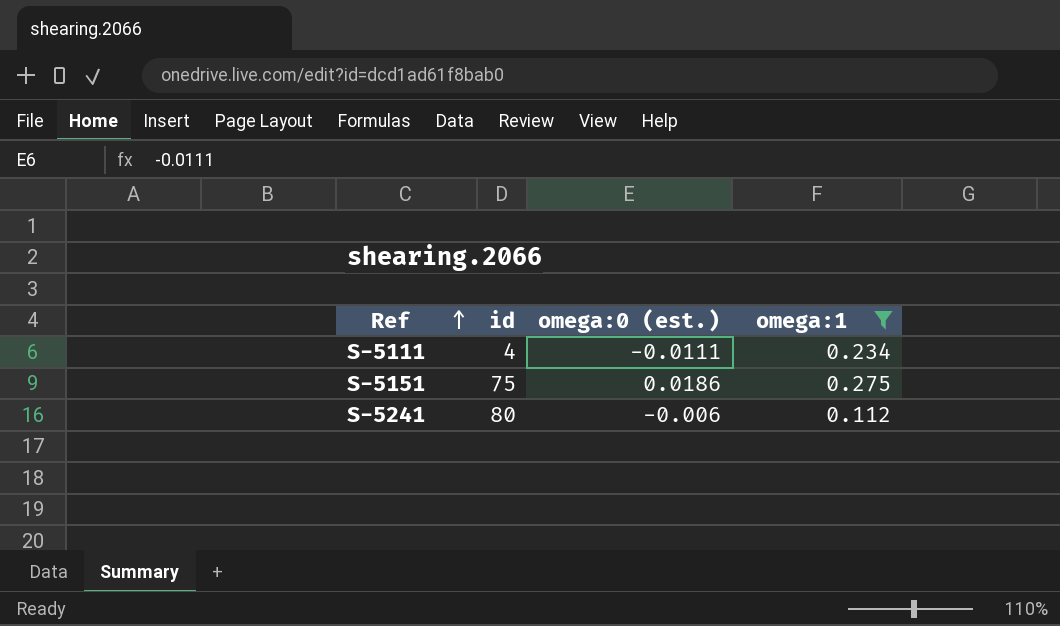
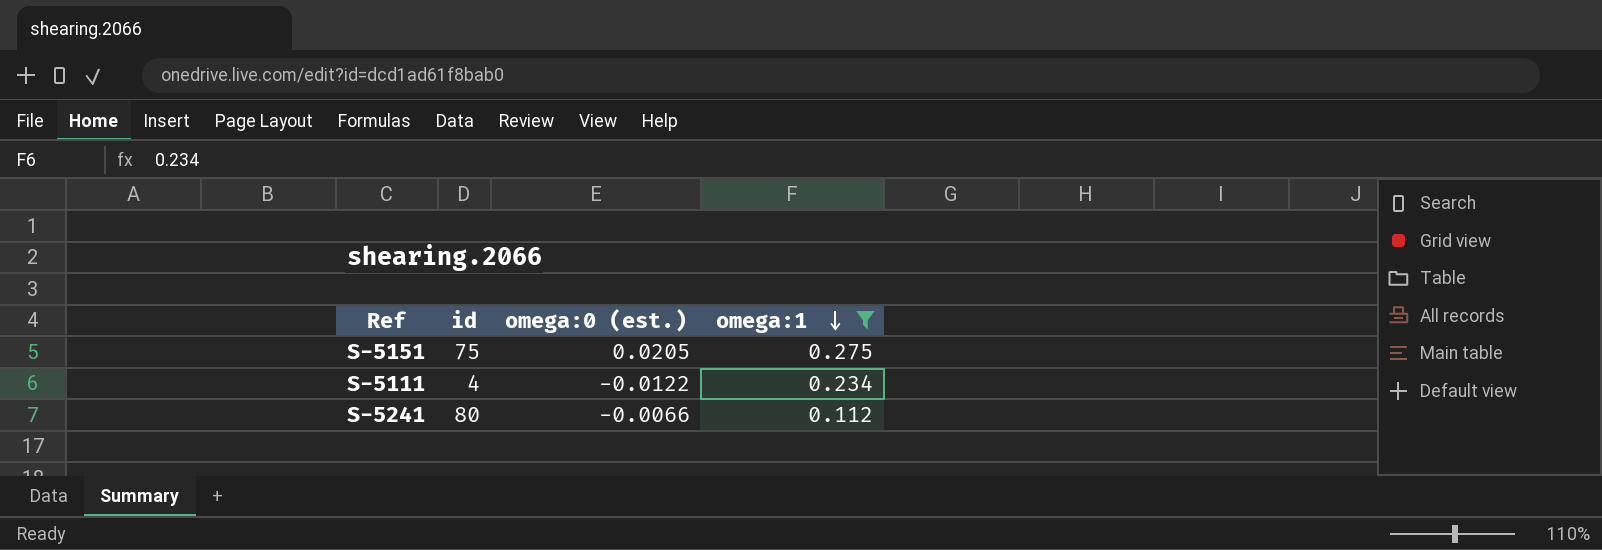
row order: Ref ascending -> omega:1 descending
S-5151 | omega:0 (est.): 0.0186 -> 0.0205
S-5111 | omega:0 (est.): -0.0111 -> -0.0122
S-5241 | omega:0 (est.): -0.006 -> -0.0066

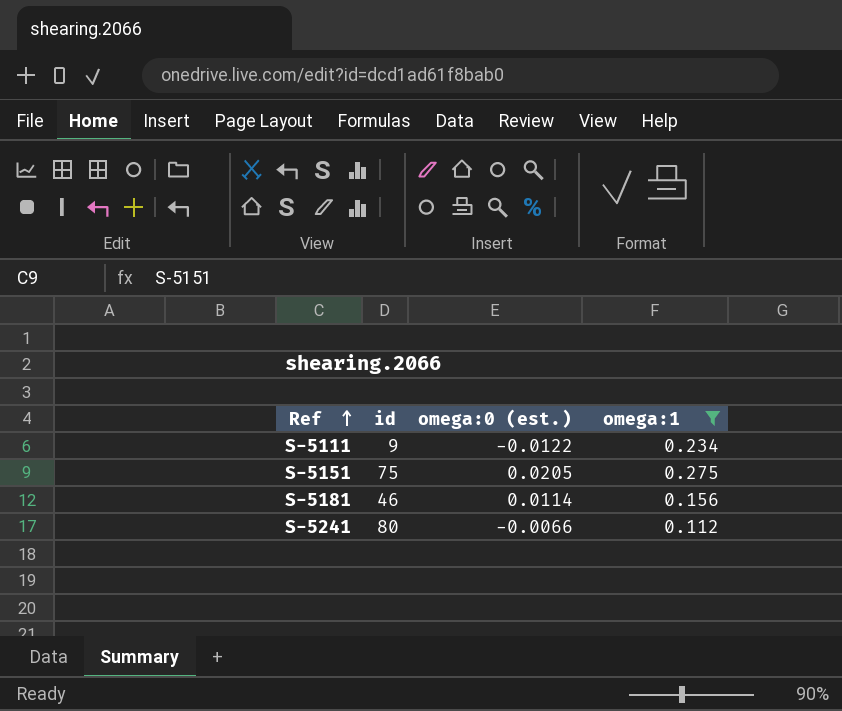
row order: omega:1 descending -> Ref ascending
S-5111 | id: 4 -> 9
row S-5181: none -> 46 | 0.0114 | 0.156

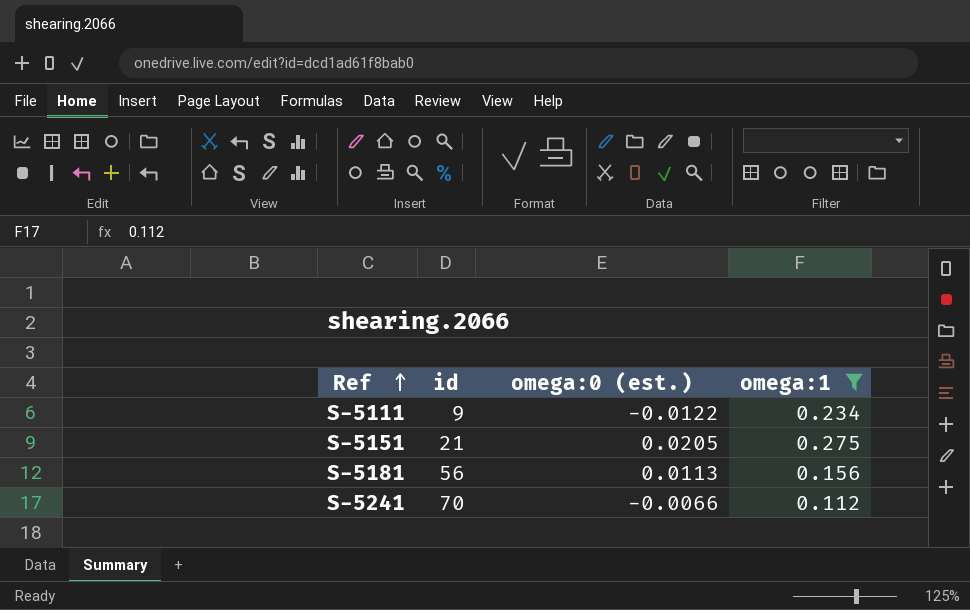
S-5151 | id: 75 -> 21
S-5181 | id: 46 -> 56
S-5181 | omega:0 (est.): 0.0114 -> 0.0113
S-5241 | id: 80 -> 70

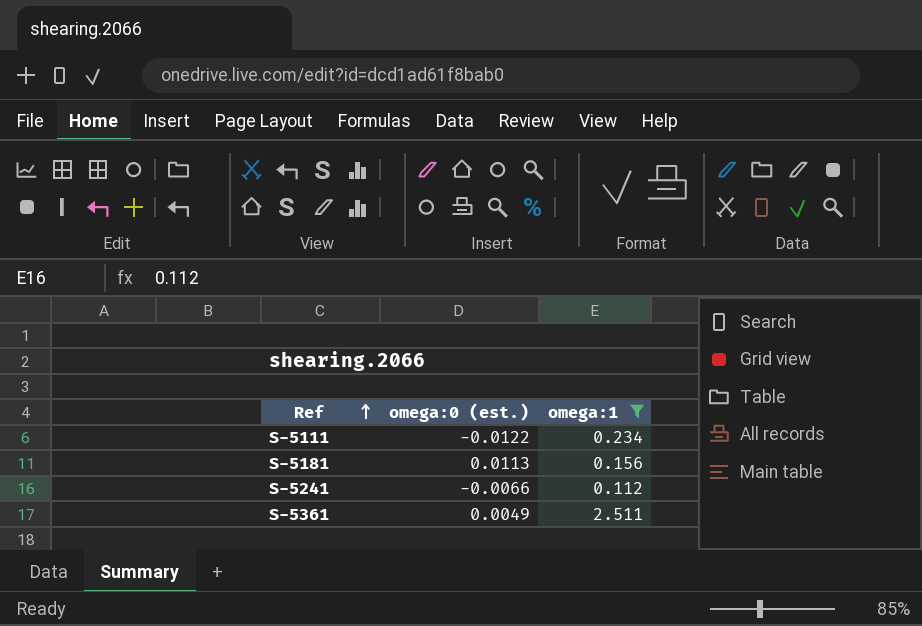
column id | position: 2 -> none
row S-5151: 21 | 0.0205 | 0.275 -> none
row S-5361: none -> 0.0049 | 2.511

